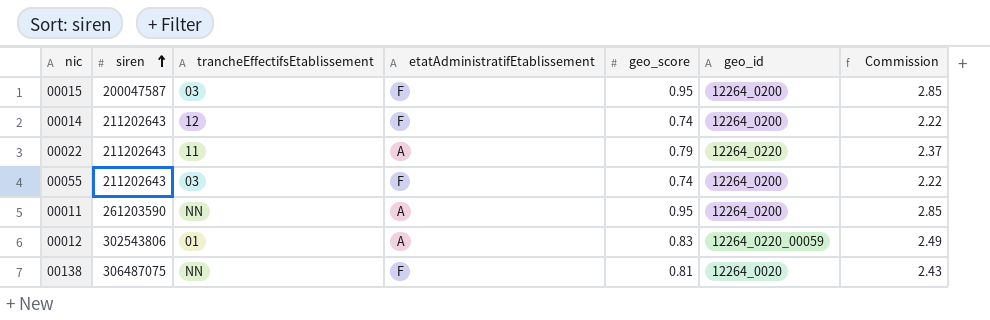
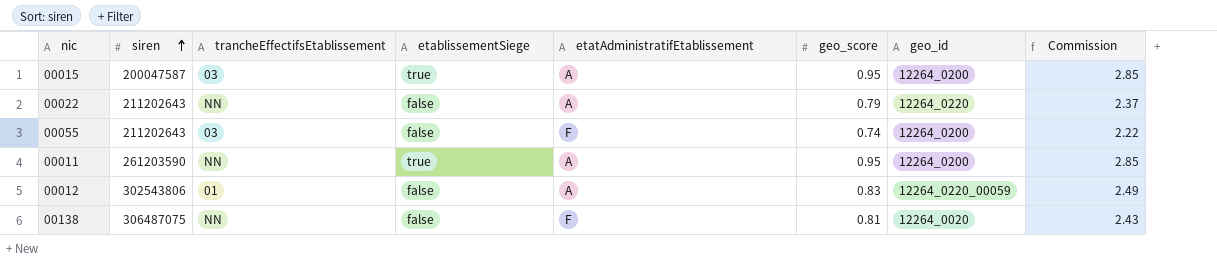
column etablissementSiege | position: none -> 4
row 00014: 211202643 | 12 | F | 0.74 | 12264_0200 | 2.22 -> none
00015 | etatAdministratifEtablissement: F -> A
00022 | trancheEffectifsEtablissement: 11 -> NN

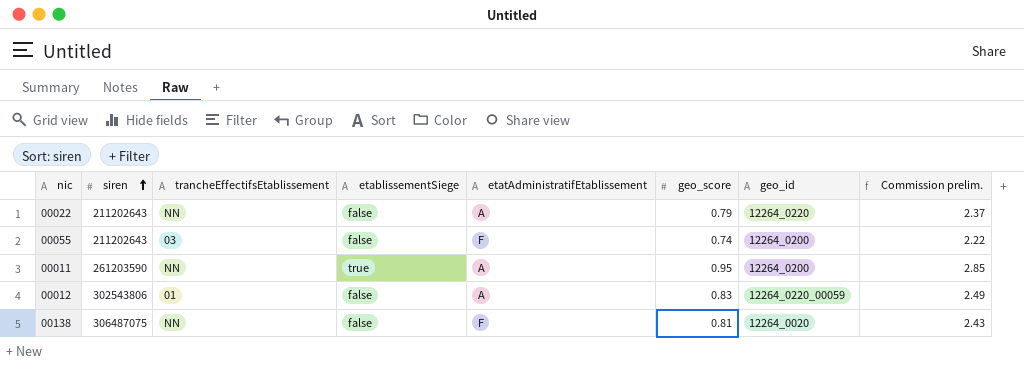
column name: Commission -> Commission prelim.
row 00015: 200047587 | 03 | true | A | 0.95 | 12264_0200 | 2.85 -> none

